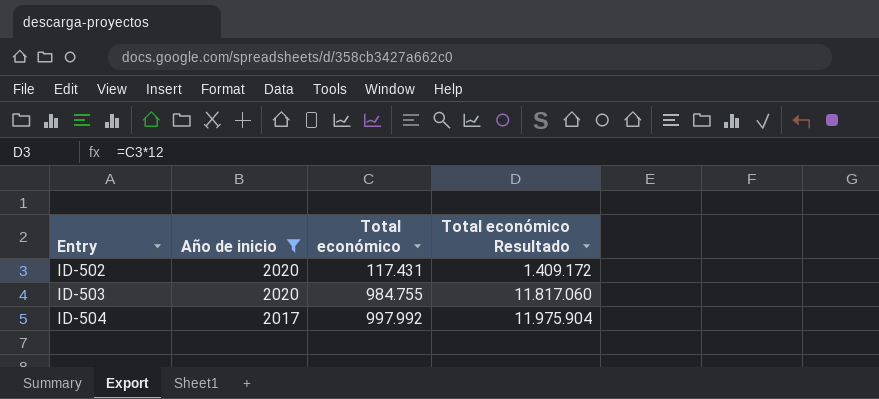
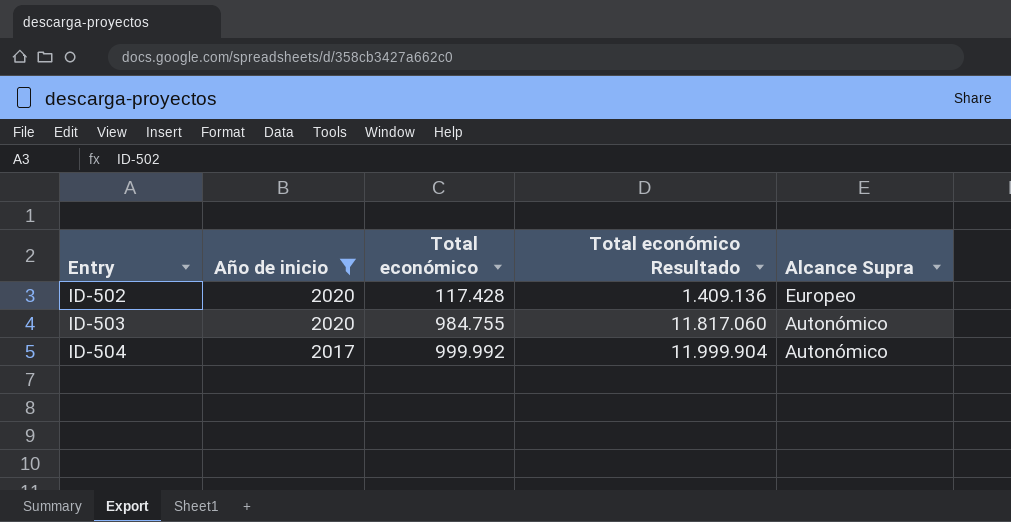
column Alcance Supra | position: none -> 5
ID-502 | Total económico: 117.431 -> 117.428
ID-502 | Total económico Resultado: 1.409.172 -> 1.409.136
ID-504 | Total económico: 997.992 -> 999.992
ID-504 | Total económico Resultado: 11.975.904 -> 11.999.904

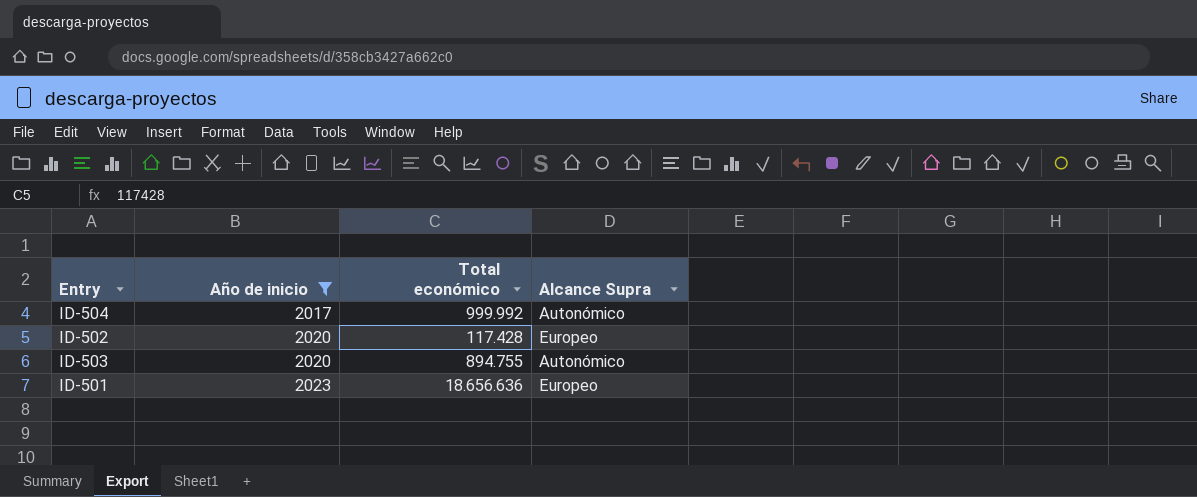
row order: Entry ascending -> Año de inicio ascending
column Total económico Resultado | formula: [Total económico] * 12 -> none
ID-503 | Total económico: 984.755 -> 894.755
row ID-501: none -> 2023 | 18.656.636 | Europeo

